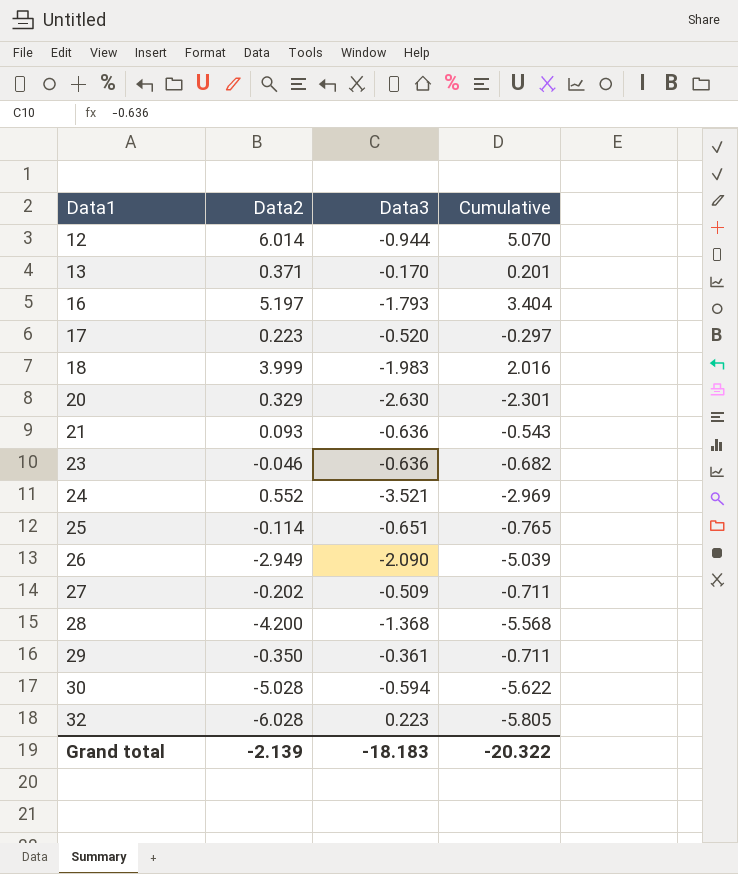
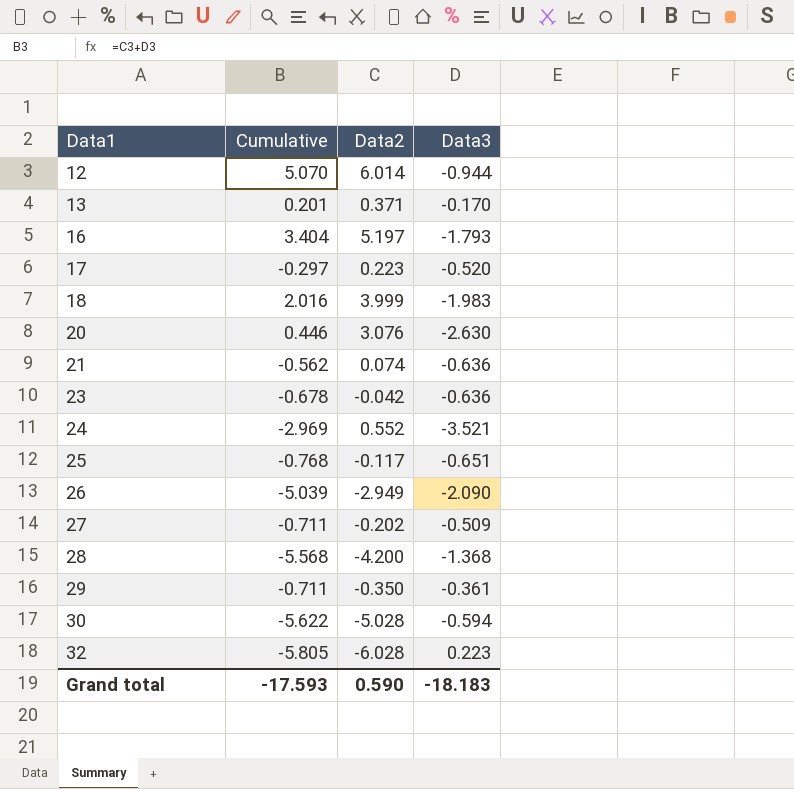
column Cumulative | position: 4 -> 2
20 | Cumulative: -2.301 -> 0.446
20 | Data2: 0.329 -> 3.076
21 | Cumulative: -0.543 -> -0.562
21 | Data2: 0.093 -> 0.074
23 | Cumulative: -0.682 -> -0.678
23 | Data2: -0.046 -> -0.042
25 | Cumulative: -0.765 -> -0.768
25 | Data2: -0.114 -> -0.117
Grand total | Cumulative: -20.322 -> -17.593
Grand total | Data2: -2.139 -> 0.590

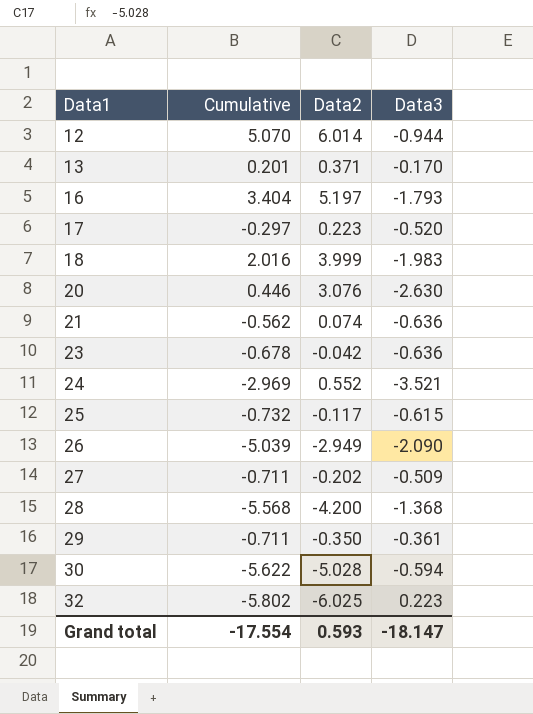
25 | Cumulative: -0.768 -> -0.732
25 | Data3: -0.651 -> -0.615
32 | Cumulative: -5.805 -> -5.802
32 | Data2: -6.028 -> -6.025
Grand total | Cumulative: -17.593 -> -17.554
Grand total | Data2: 0.590 -> 0.593
Grand total | Data3: -18.183 -> -18.147

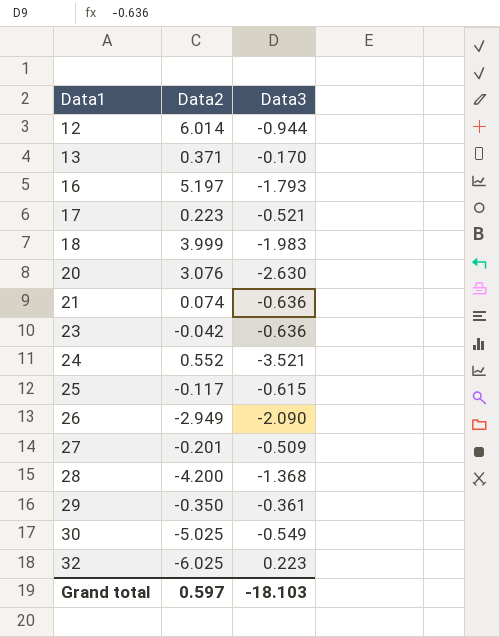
column Cumulative | formula: [Data2] + [Data3] -> none
17 | Data3: -0.520 -> -0.521
27 | Data2: -0.202 -> -0.201
30 | Data2: -5.028 -> -5.025
30 | Data3: -0.594 -> -0.549
Grand total | Data2: 0.593 -> 0.597
Grand total | Data3: -18.147 -> -18.103

